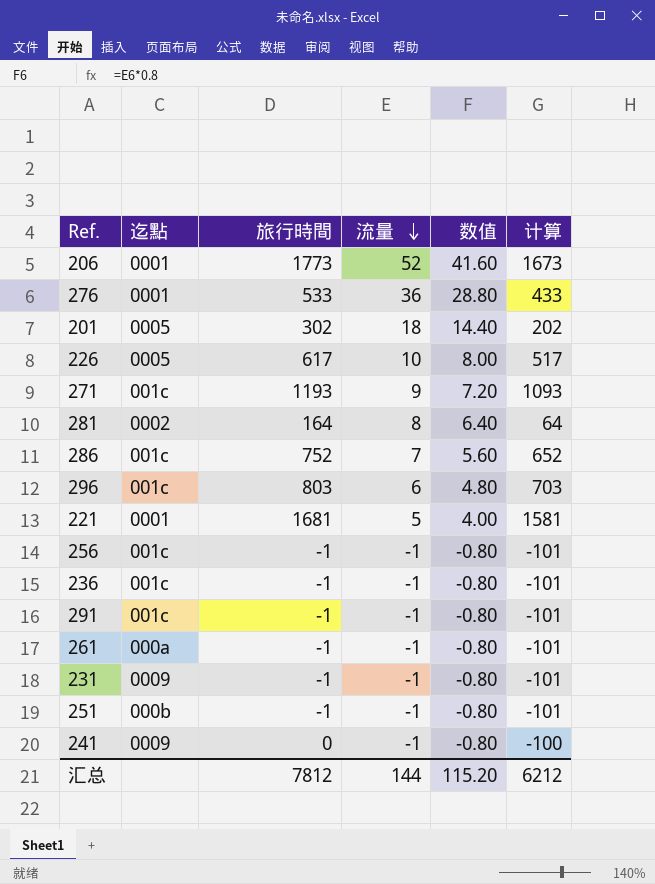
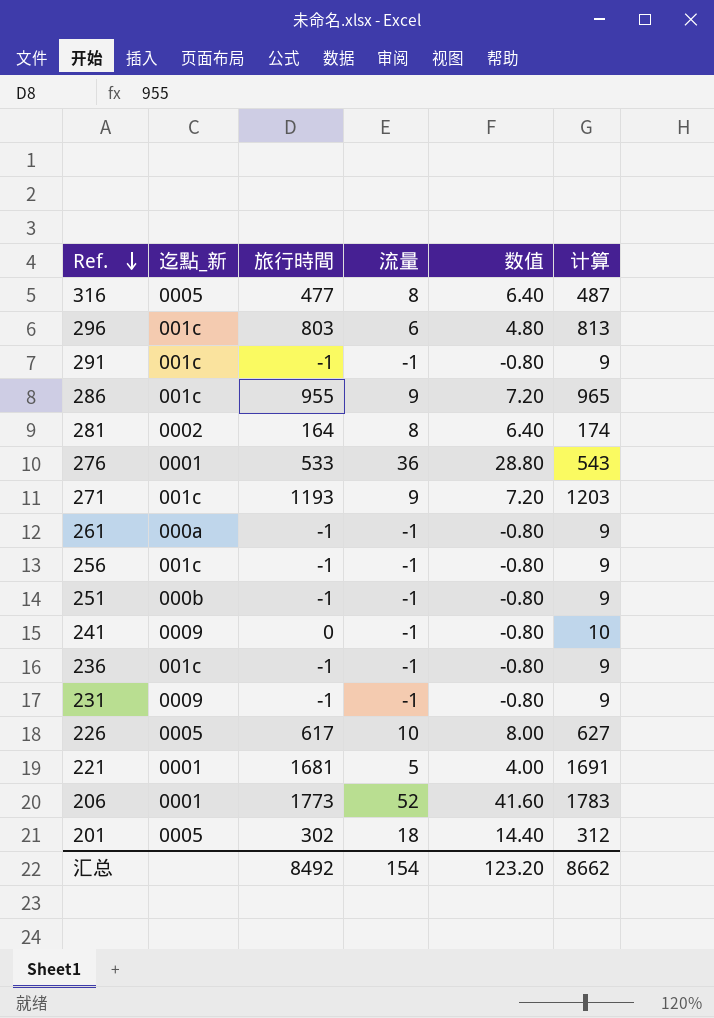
row order: 流量 descending -> Ref. descending
column name: 迄點 -> 迄點_新
column 计算 | formula: [旅行時間] - 100 -> [旅行時間] + 10
row 316: none -> 0005 | 477 | 8 | 6.40 | 487
286 | 旅行時間: 752 -> 955
286 | 流量: 7 -> 9
286 | 数值: 5.60 -> 7.20
汇总 | 旅行時間: 7812 -> 8492
汇总 | 流量: 144 -> 154
汇总 | 数值: 115.20 -> 123.20
汇总 | 计算: 6212 -> 8662

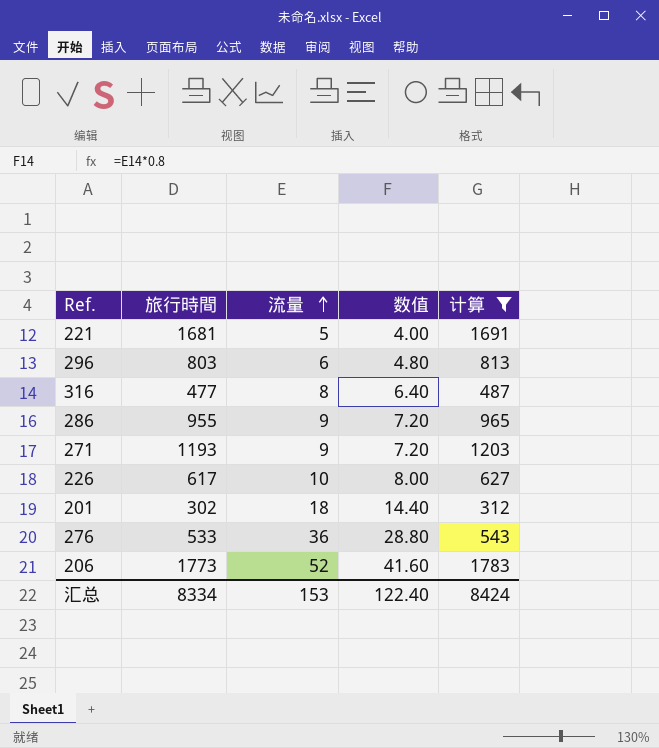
filter: none -> 计算 >= 312
row order: Ref. descending -> 流量 ascending
column 迄點_新 | position: 2 -> none
汇总 | 旅行時間: 8492 -> 8334
汇总 | 流量: 154 -> 153
汇总 | 数值: 123.20 -> 122.40
汇总 | 计算: 8662 -> 8424

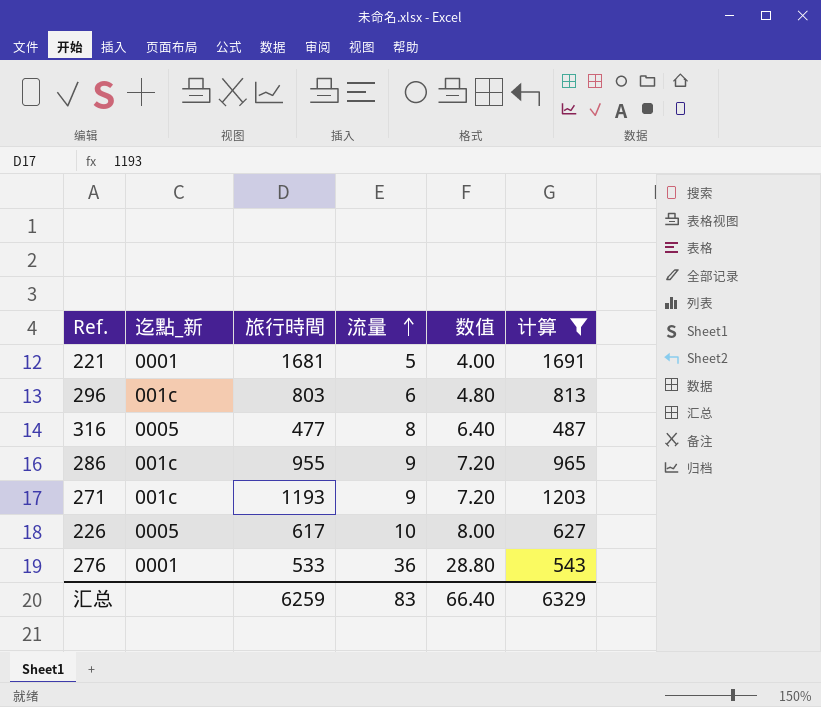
column 迄點_新 | position: none -> 2
row 201: 302 | 18 | 14.40 | 312 -> none
row 206: 1773 | 52 | 41.60 | 1783 -> none
汇总 | 旅行時間: 8334 -> 6259
汇总 | 流量: 153 -> 83
汇总 | 数值: 122.40 -> 66.40
汇总 | 计算: 8424 -> 6329

